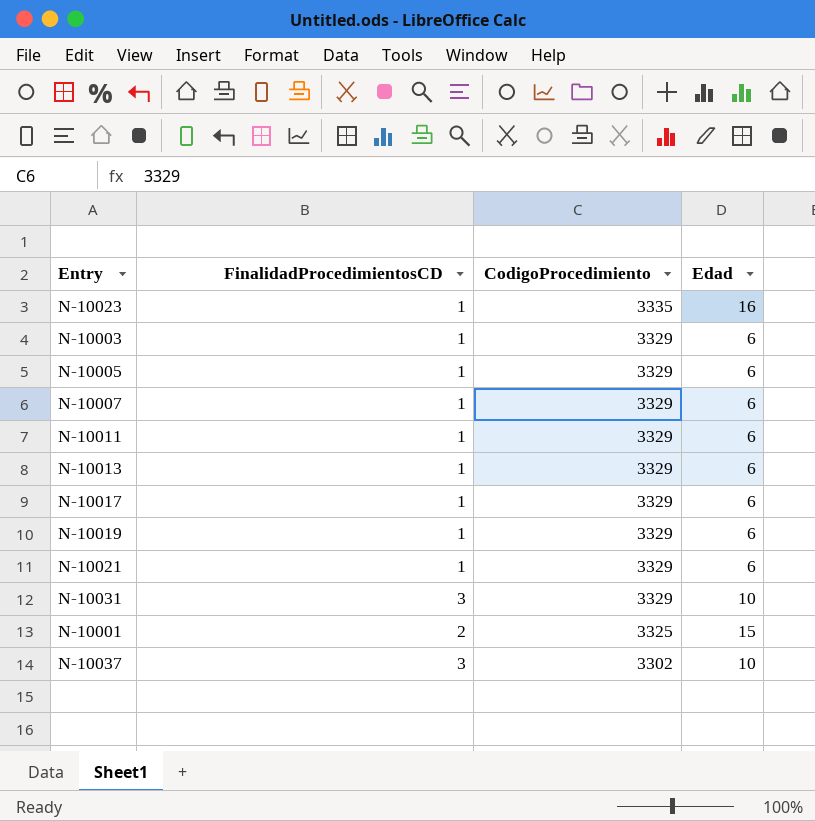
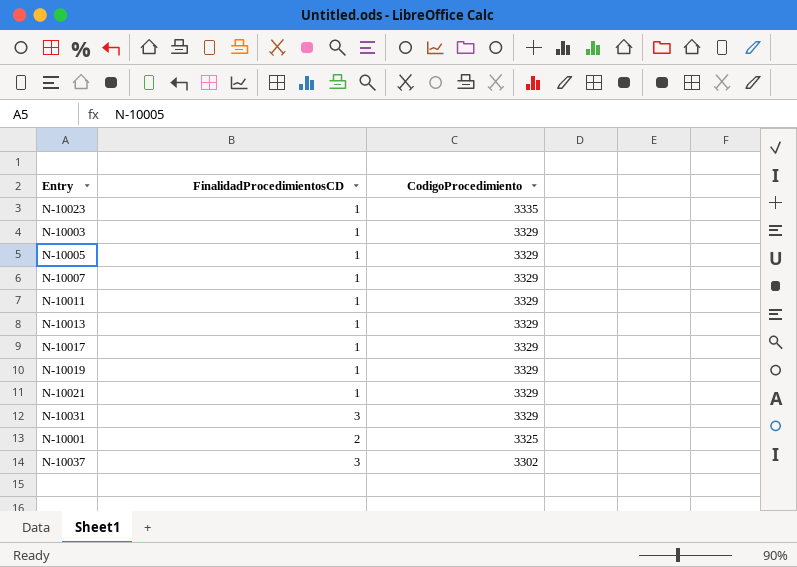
column Edad | position: 4 -> none

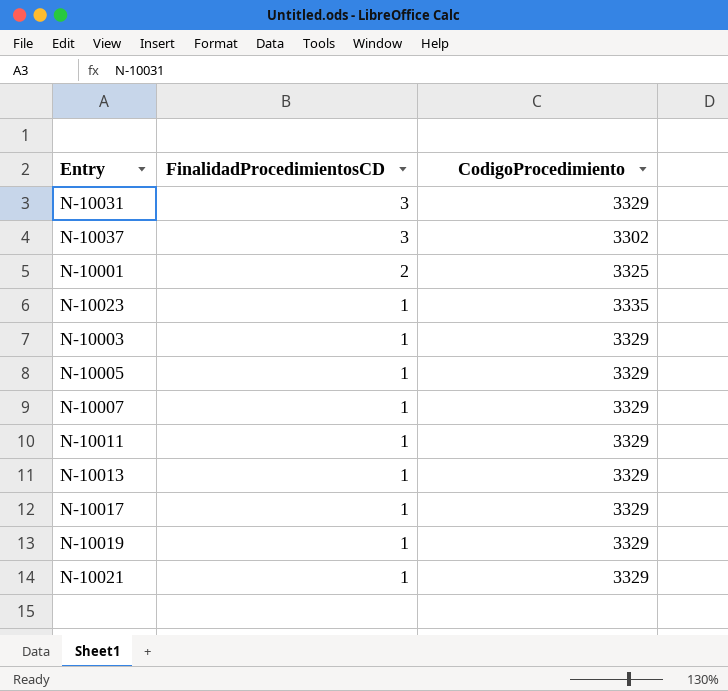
row order: CodigoProcedimiento descending -> FinalidadProcedimientosCD descending

